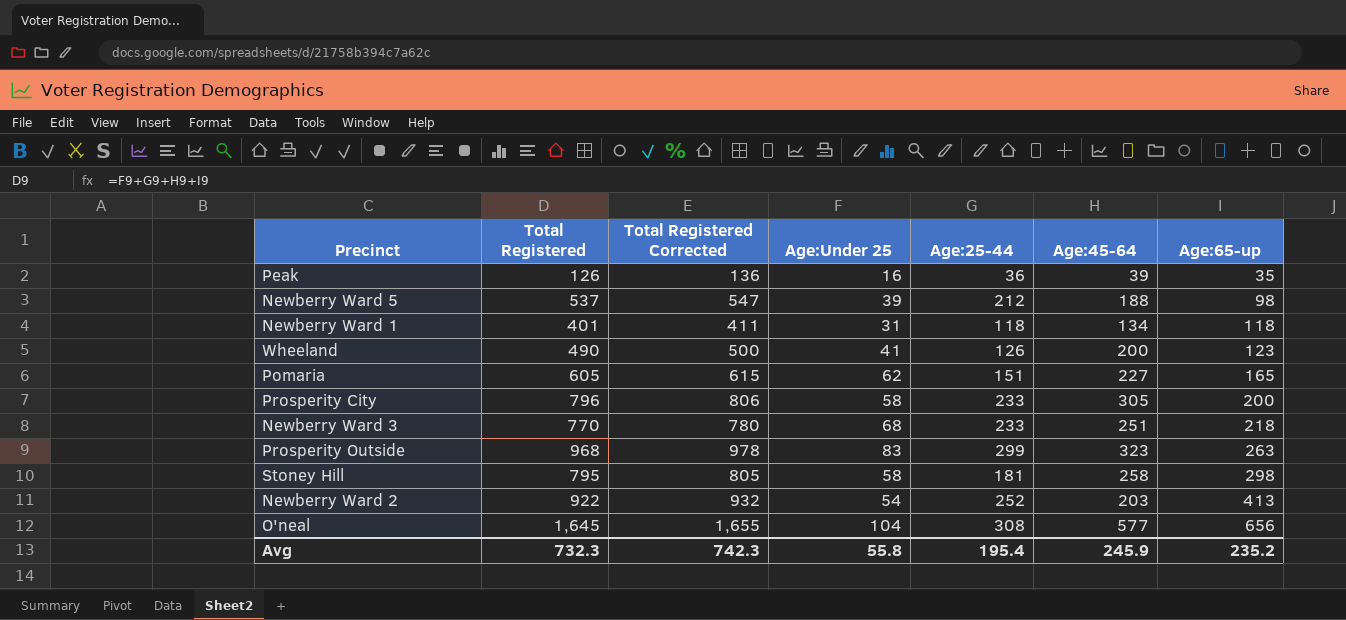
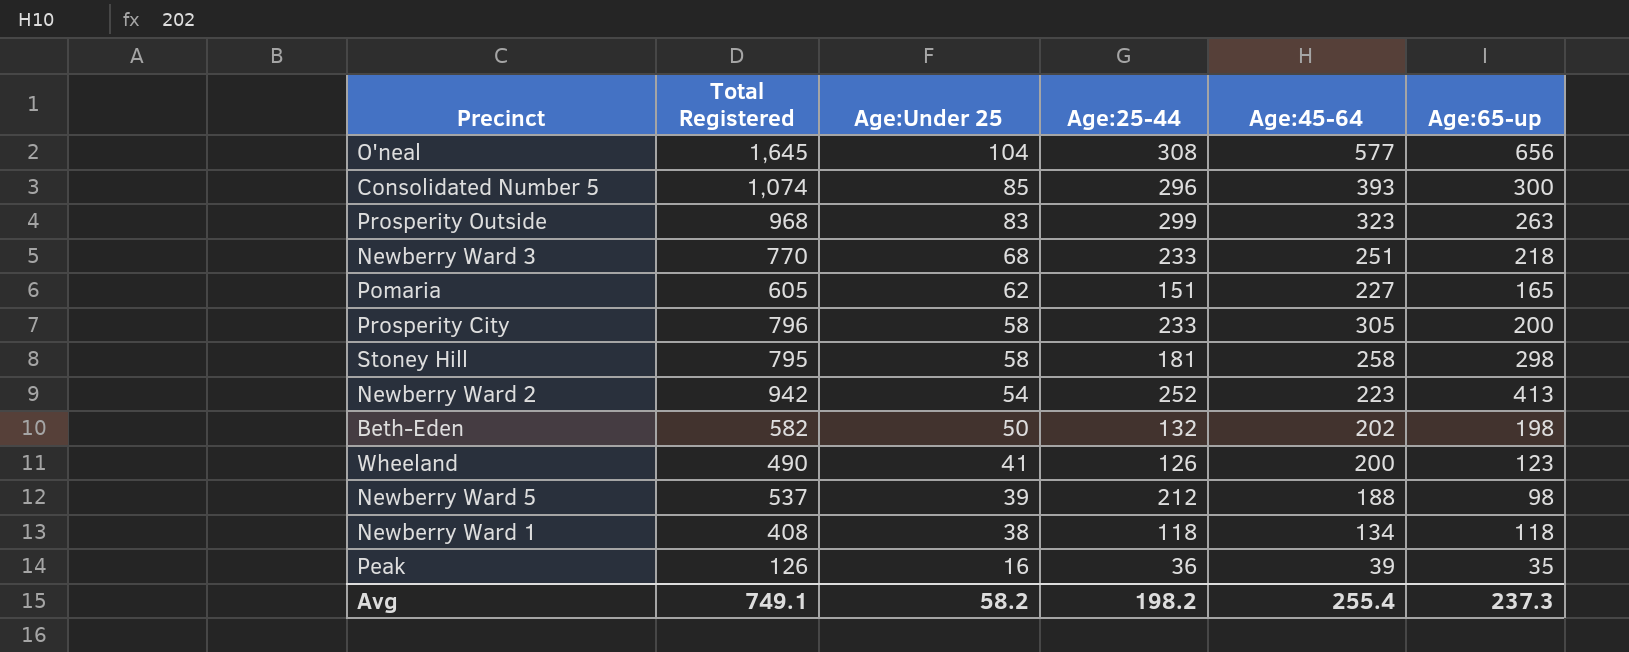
row order: Age:65-up ascending -> Age:Under 25 descending
column Total Registered Corrected | formula: [Total Registered] + 10 -> none
row Consolidated Number 5: none -> 1,074 | 85 | 296 | 393 | 300
Newberry Ward 2 | Total Registered: 922 -> 942
Newberry Ward 2 | Age:45-64: 203 -> 223
row Beth-Eden: none -> 582 | 50 | 132 | 202 | 198
Newberry Ward 1 | Total Registered: 401 -> 408
Newberry Ward 1 | Age:Under 25: 31 -> 38
Avg | Total Registered: 732.3 -> 749.1
Avg | Age:Under 25: 55.8 -> 58.2
Avg | Age:25-44: 195.4 -> 198.2
Avg | Age:45-64: 245.9 -> 255.4
Avg | Age:65-up: 235.2 -> 237.3

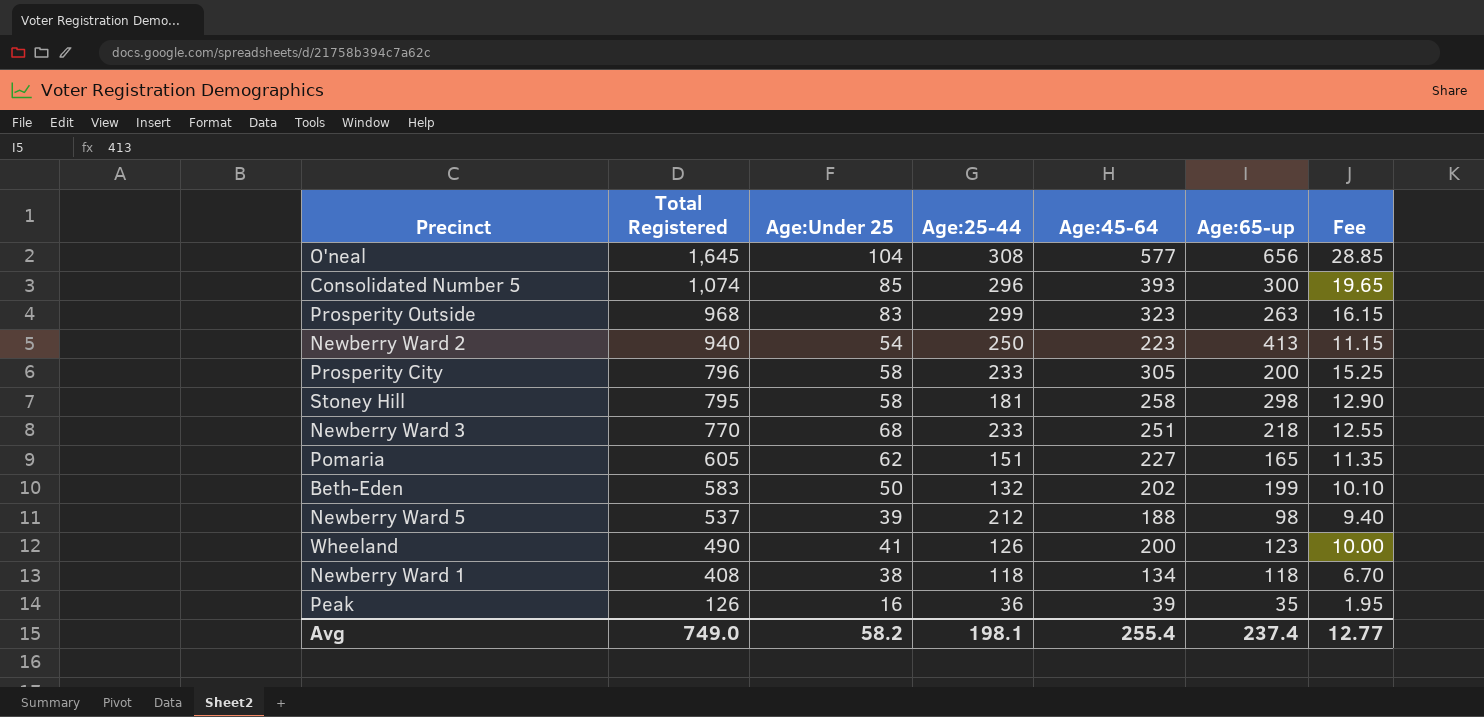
row order: Age:Under 25 descending -> Total Registered descending
column Fee | formula: none -> [Age:45-64] * 0.05
Newberry Ward 2 | Total Registered: 942 -> 940
Newberry Ward 2 | Age:25-44: 252 -> 250
Beth-Eden | Total Registered: 582 -> 583
Beth-Eden | Age:65-up: 198 -> 199
Avg | Total Registered: 749.1 -> 749.0
Avg | Age:25-44: 198.2 -> 198.1
Avg | Age:65-up: 237.3 -> 237.4

